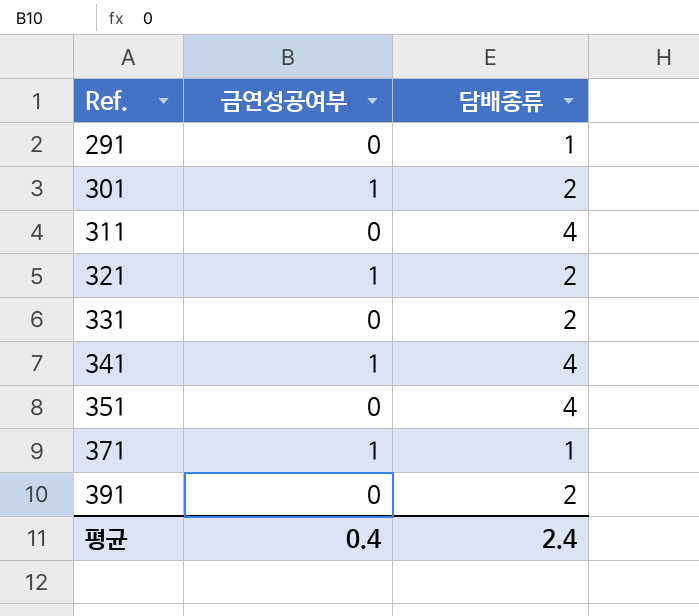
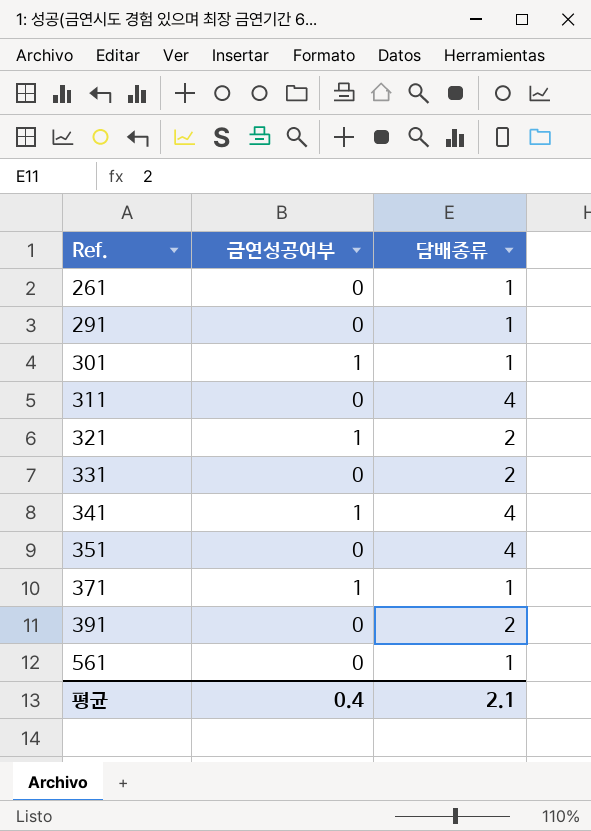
row 261: none -> 0 | 1
301 | 담배종류: 2 -> 1
row 561: none -> 0 | 1
평균 | 담배종류: 2.4 -> 2.1

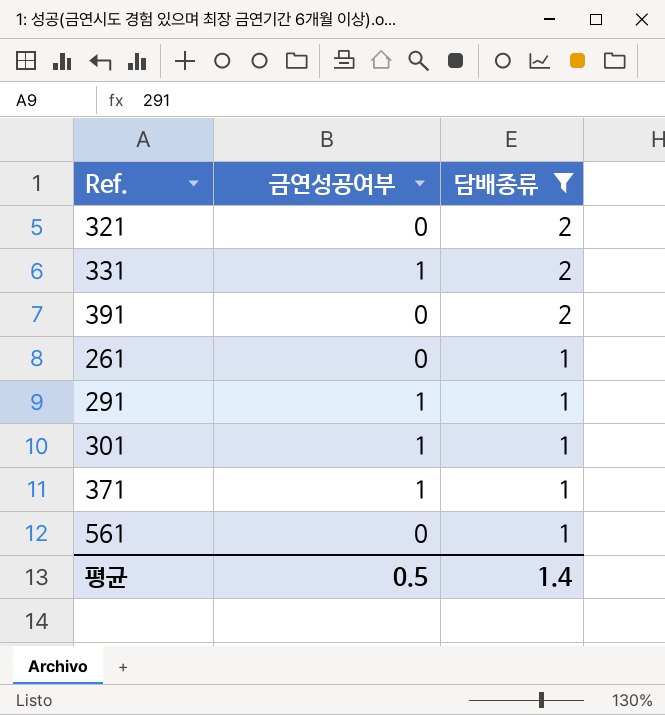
filter: none -> 담배종류 != 4
row order: Ref. ascending -> 담배종류 descending
321 | 금연성공여부: 1 -> 0
331 | 금연성공여부: 0 -> 1
291 | 금연성공여부: 0 -> 1
평균 | 금연성공여부: 0.4 -> 0.5
평균 | 담배종류: 2.1 -> 1.4

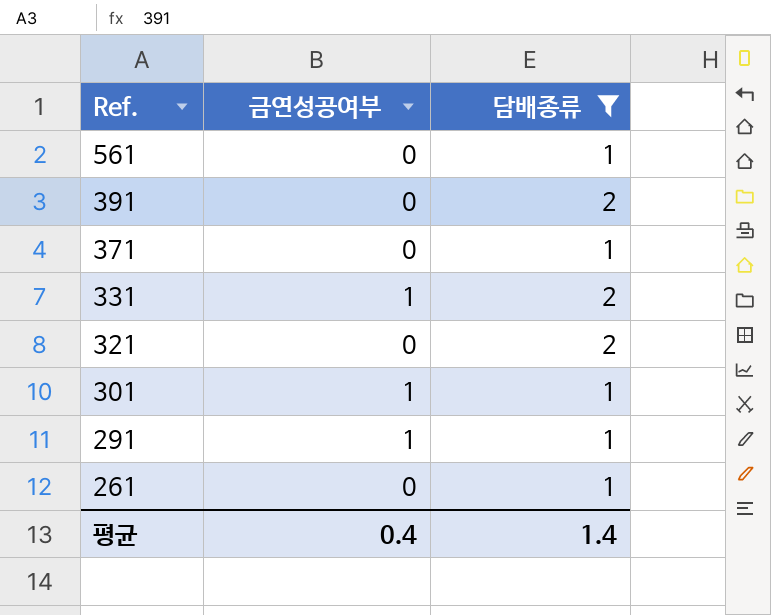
row order: 담배종류 descending -> Ref. descending
371 | 금연성공여부: 1 -> 0
평균 | 금연성공여부: 0.5 -> 0.4

